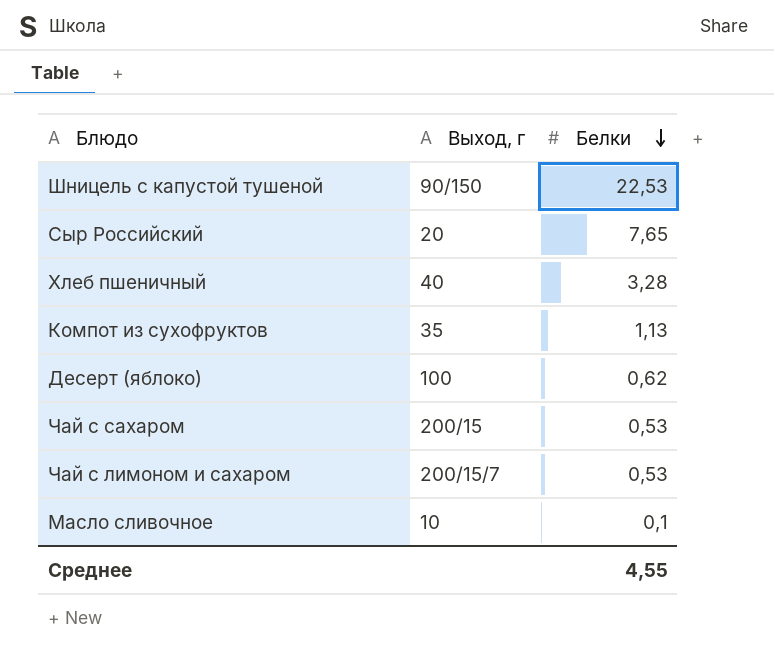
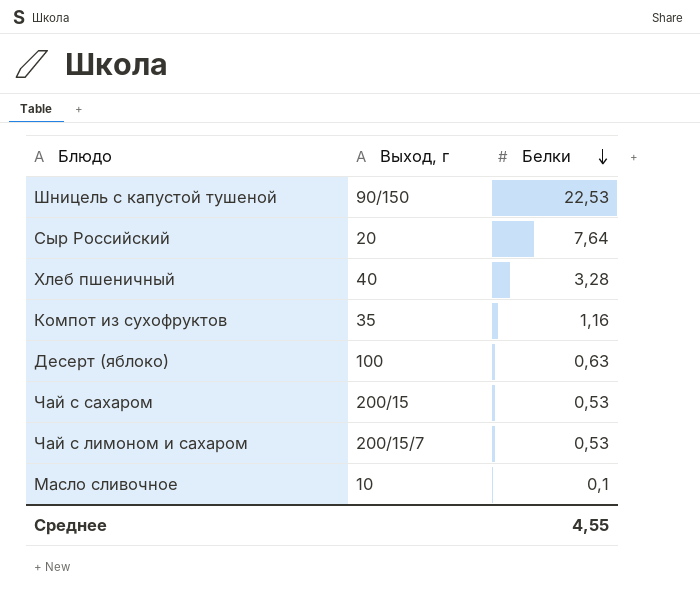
Сыр Российский | Белки: 7,65 -> 7,64
Компот из сухофруктов | Белки: 1,13 -> 1,16
Десерт (яблоко) | Белки: 0,62 -> 0,63

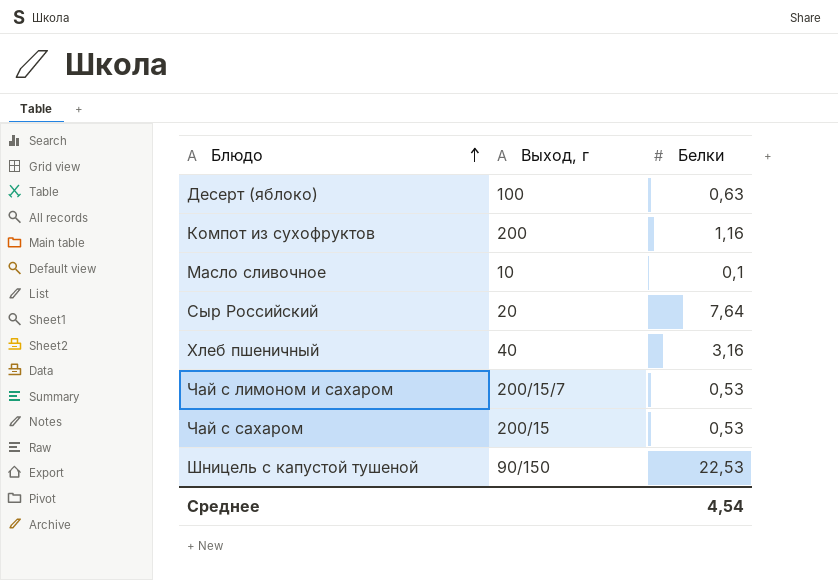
row order: Белки descending -> Блюдо ascending
Компот из сухофруктов | Выход, г: 35 -> 200
Хлеб пшеничный | Белки: 3,28 -> 3,16
Среднее | Белки: 4,55 -> 4,54

